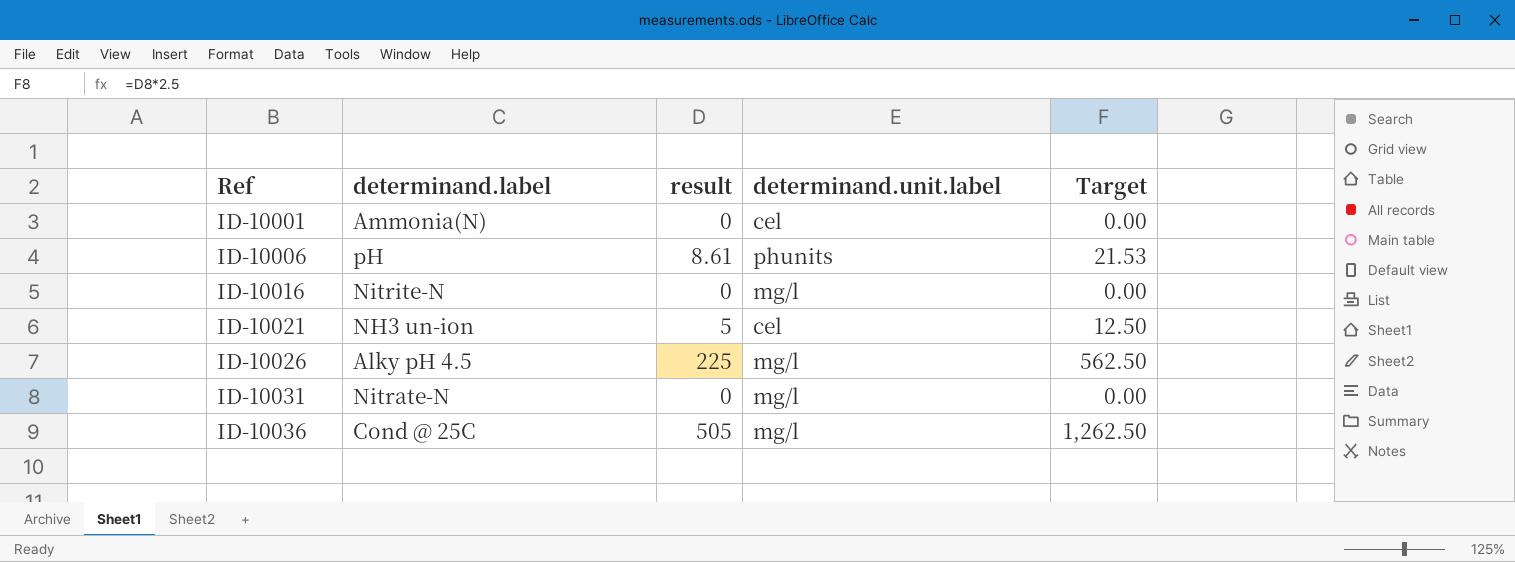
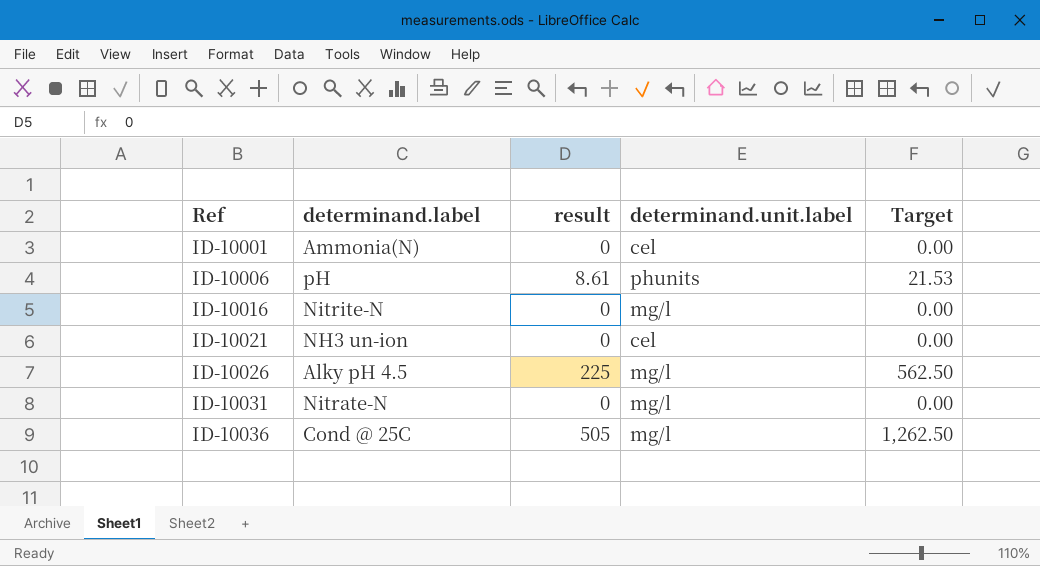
ID-10021 | result: 5 -> 0
ID-10021 | Target: 12.50 -> 0.00

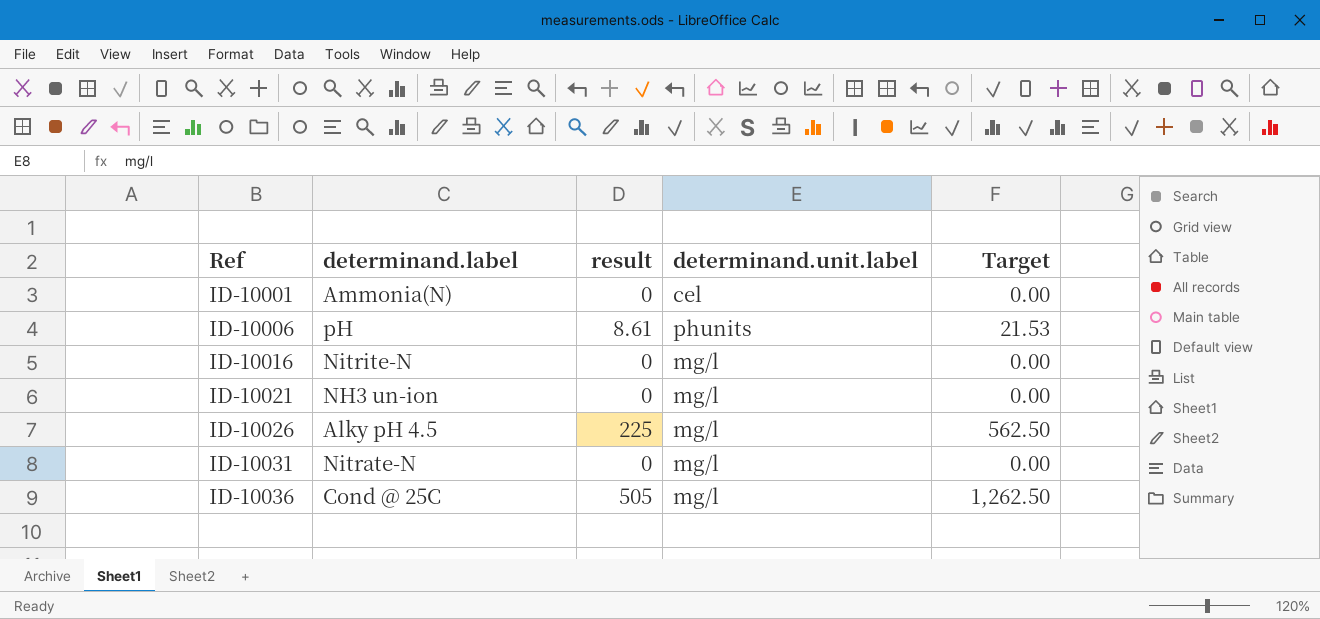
ID-10021 | determinand.unit.label: cel -> mg/l

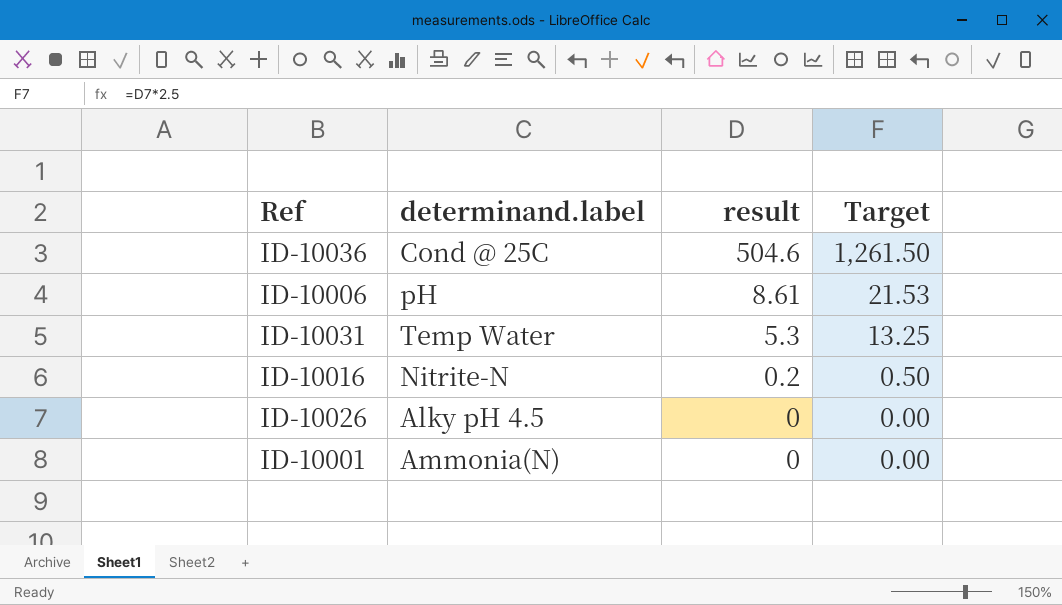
row order: Ref ascending -> result descending
column determinand.unit.label | position: 4 -> none
row ID-10021: NH3 un-ion | 0 | mg/l | 0.00 -> none
ID-10036 | result: 505 -> 504.6
ID-10036 | Target: 1,262.50 -> 1,261.50
ID-10031 | determinand.label: Nitrate-N -> Temp Water
ID-10031 | result: 0 -> 5.3
ID-10031 | Target: 0.00 -> 13.25
ID-10016 | result: 0 -> 0.2
ID-10016 | Target: 0.00 -> 0.50
ID-10026 | result: 225 -> 0
ID-10026 | Target: 562.50 -> 0.00

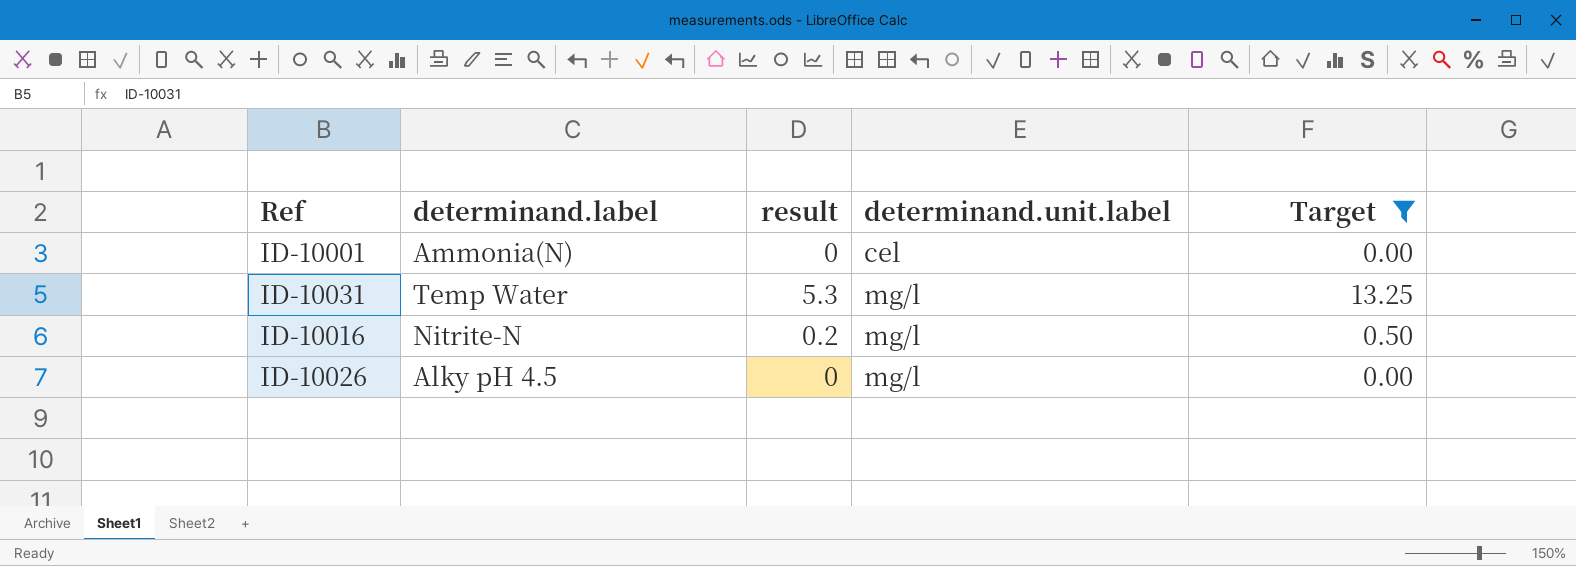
filter: none -> Target <= 13.25
row order: result descending -> determinand.unit.label ascending
column determinand.unit.label | position: none -> 4

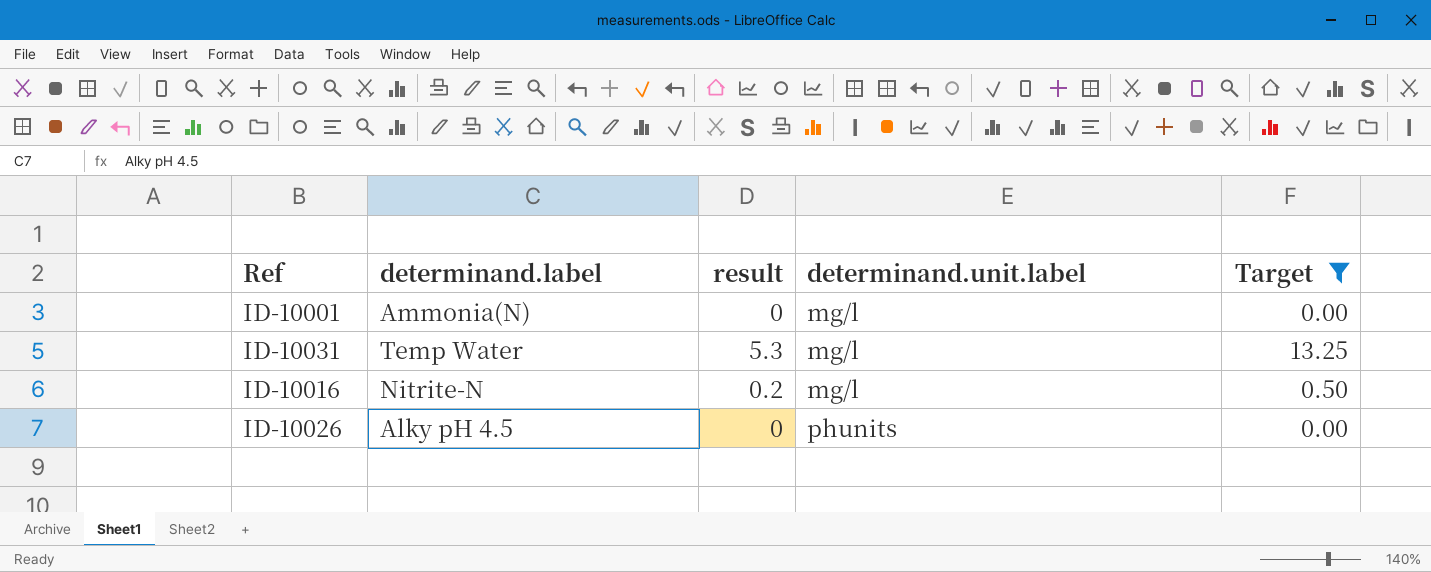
ID-10001 | determinand.unit.label: cel -> mg/l
ID-10026 | determinand.unit.label: mg/l -> phunits

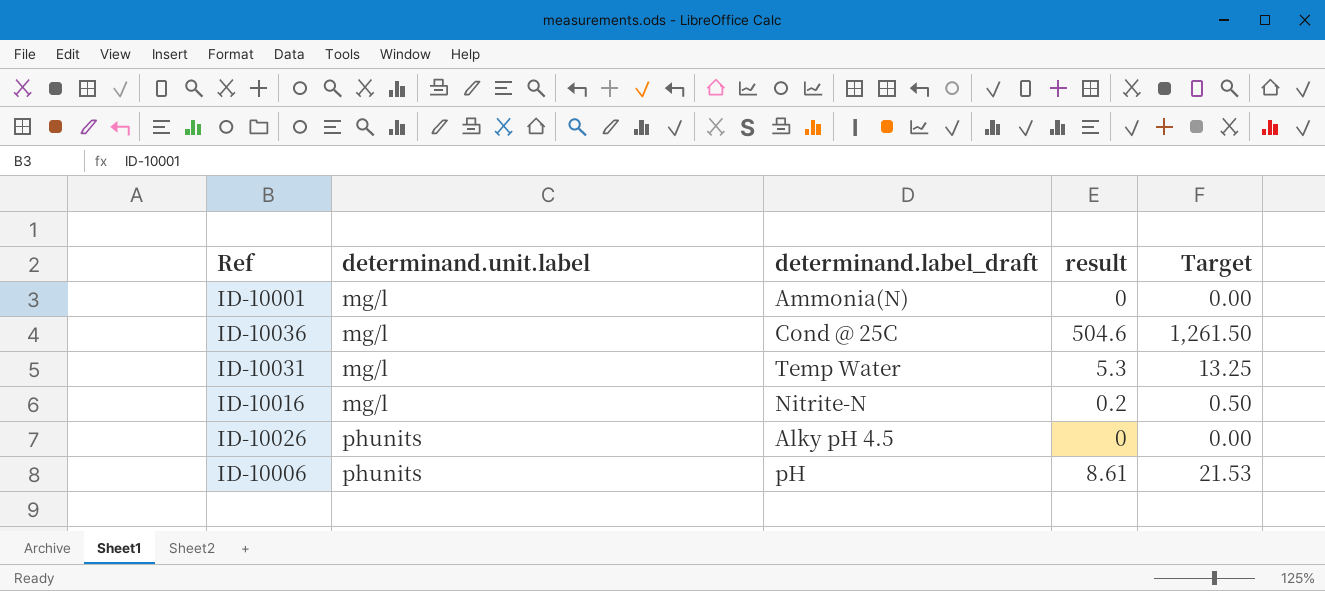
filter: Target <= 13.25 -> none
column determinand.unit.label | position: 4 -> 2
column name: determinand.label -> determinand.label_draft

